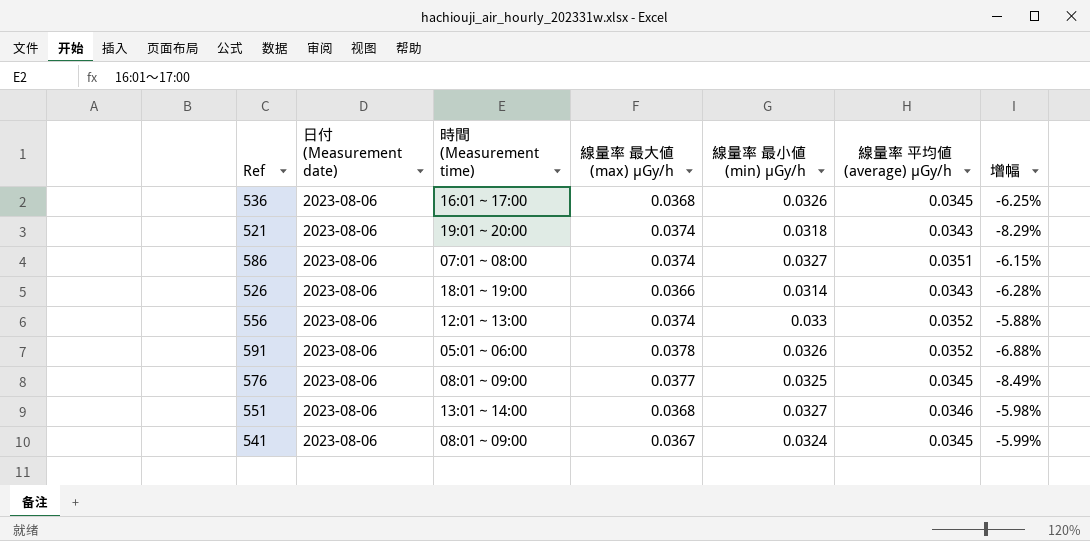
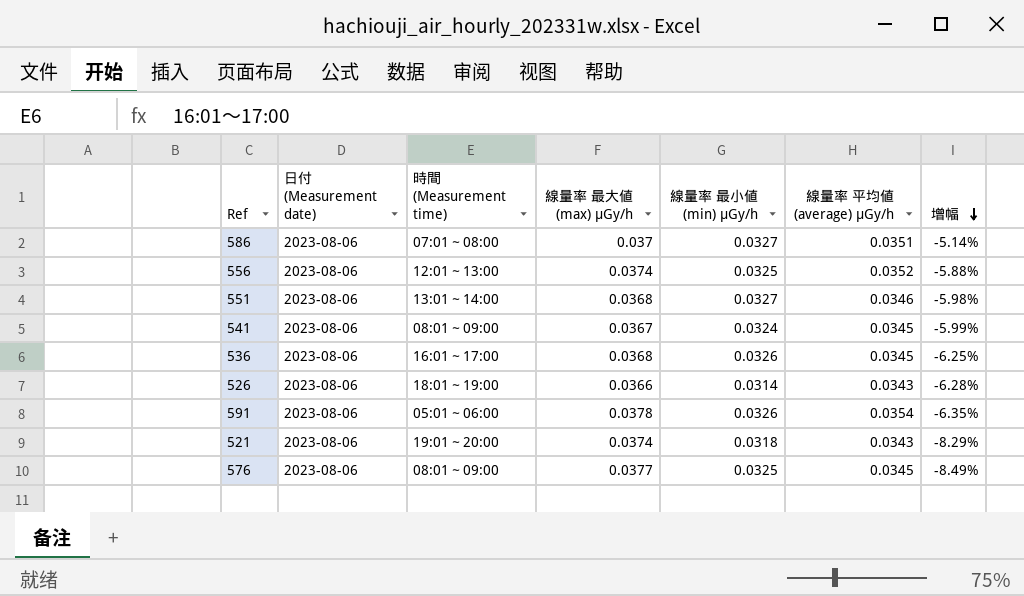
row order: none -> 增幅 descending
586 | 線量率 最大値 (max) μGy/h: 0.0374 -> 0.037
586 | 增幅: -6.15% -> -5.14%
556 | 線量率 最小値 (min) μGy/h: 0.033 -> 0.0325
591 | 線量率 平均値 (average) μGy/h: 0.0352 -> 0.0354
591 | 增幅: -6.88% -> -6.35%

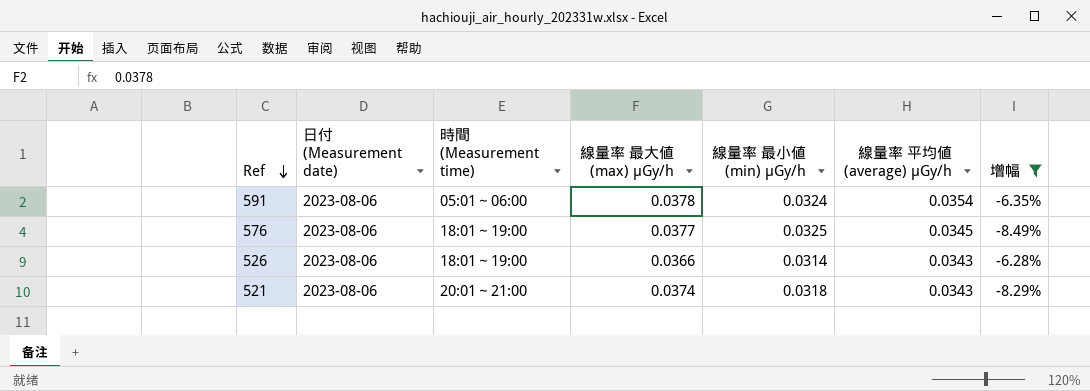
filter: none -> 增幅 <= -6.28%
row order: 增幅 descending -> Ref descending
591 | 線量率 最小値 (min) μGy/h: 0.0326 -> 0.0324
576 | 時間 (Measurement time): 08:01～09:00 -> 18:01～19:00
521 | 時間 (Measurement time): 19:01～20:00 -> 20:01～21:00

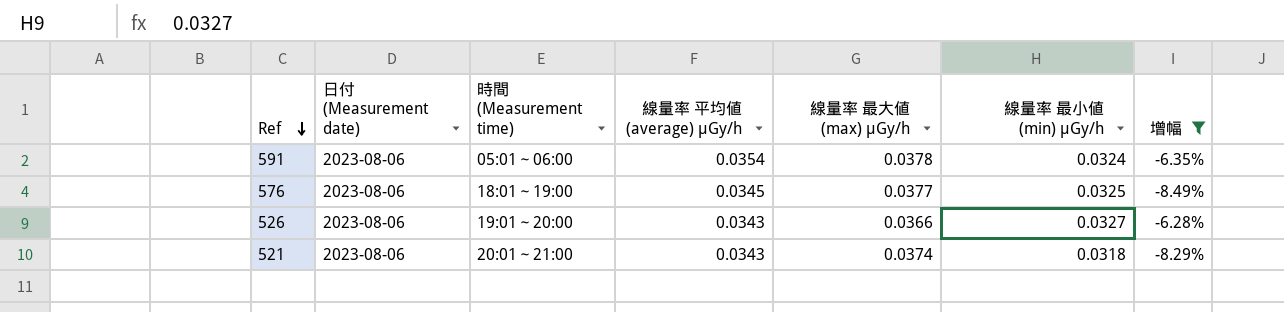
column 線量率 平均値 (average) μGy/h | position: 6 -> 4
526 | 時間 (Measurement time): 18:01～19:00 -> 19:01～20:00
526 | 線量率 最小値 (min) μGy/h: 0.0314 -> 0.0327

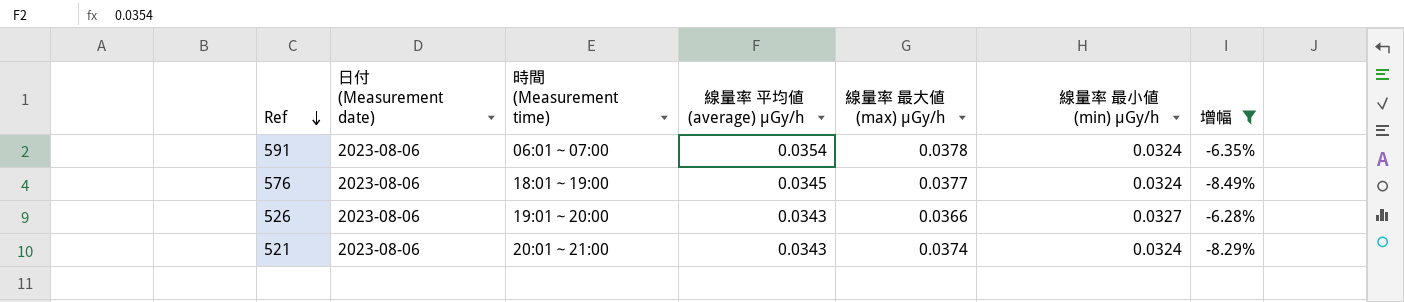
591 | 時間 (Measurement time): 05:01～06:00 -> 06:01～07:00
576 | 線量率 最小値 (min) μGy/h: 0.0325 -> 0.0324
521 | 線量率 最小値 (min) μGy/h: 0.0318 -> 0.0324

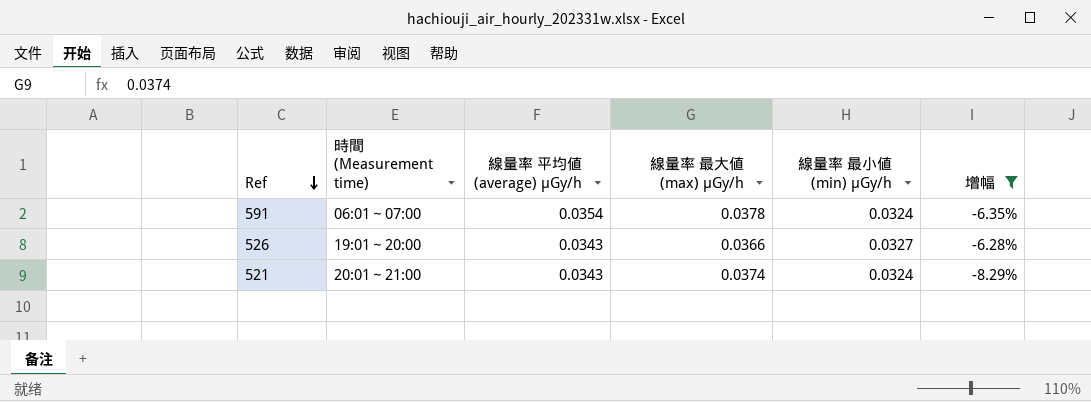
column 日付 (Measurement date) | position: 2 -> none
row 576: 2023-08-06 | 18:01～19:00 | 0.0345 | 0.0377 | 0.0324 | -8.49% -> none

